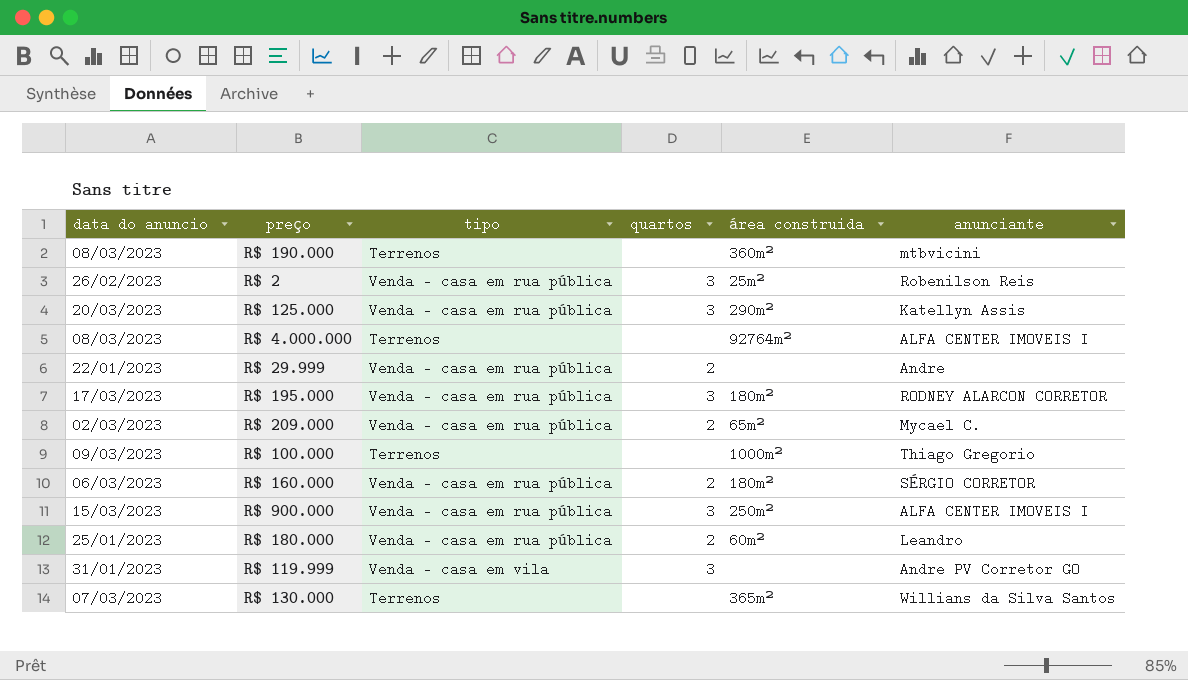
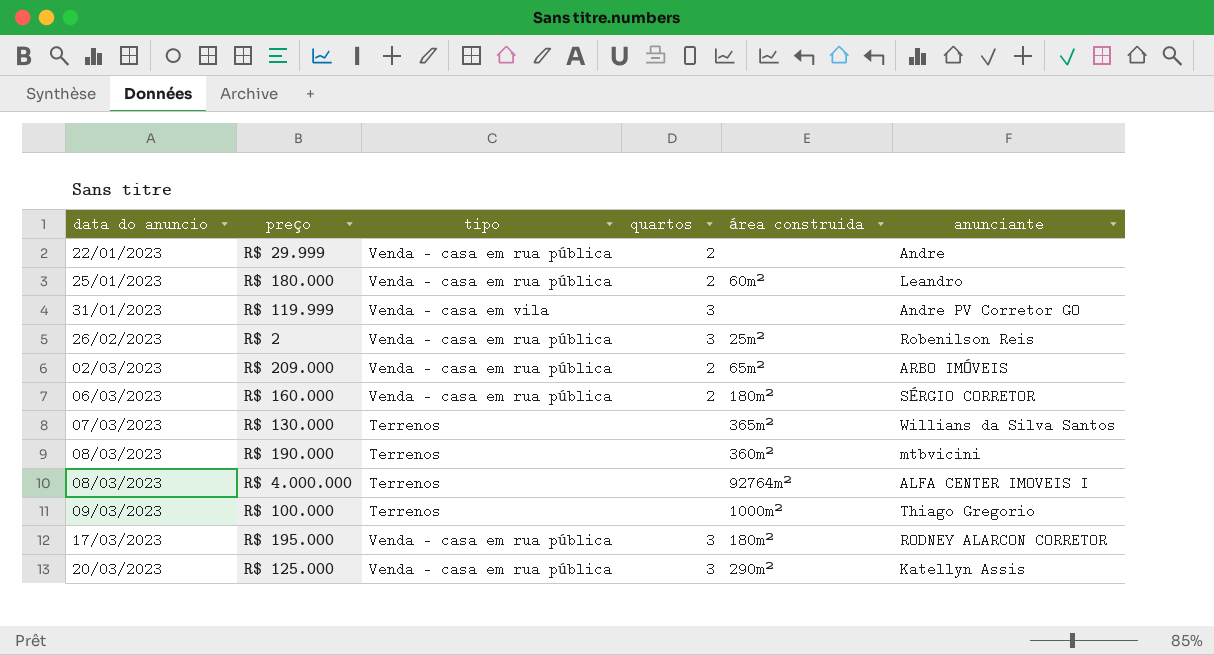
row order: none -> data do anuncio ascending
row R$ 900.000: 15/03/2023 | Venda - casa em rua pública | 3 | 250m² | ALFA CENTER IMOVEIS I -> none
R$ 209.000 | anunciante: Mycael C. -> ARBO IMÓVEIS

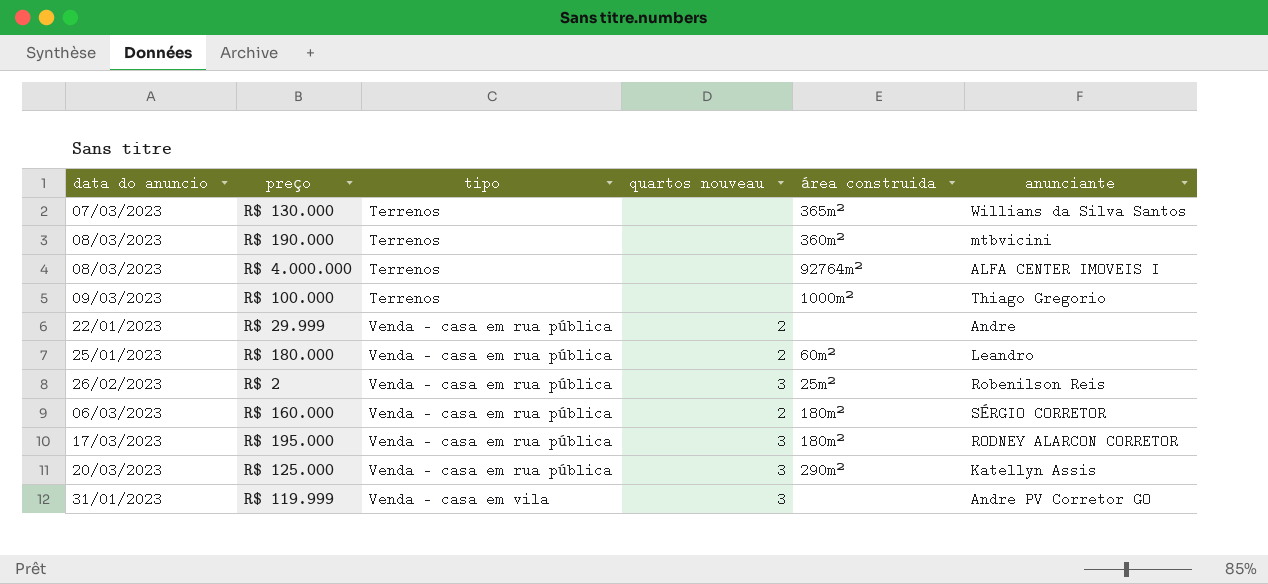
row order: data do anuncio ascending -> tipo ascending
column name: quartos -> quartos nouveau
row R$ 209.000: 02/03/2023 | Venda - casa em rua pública | 2 | 65m² | ARBO IMÓVEIS -> none

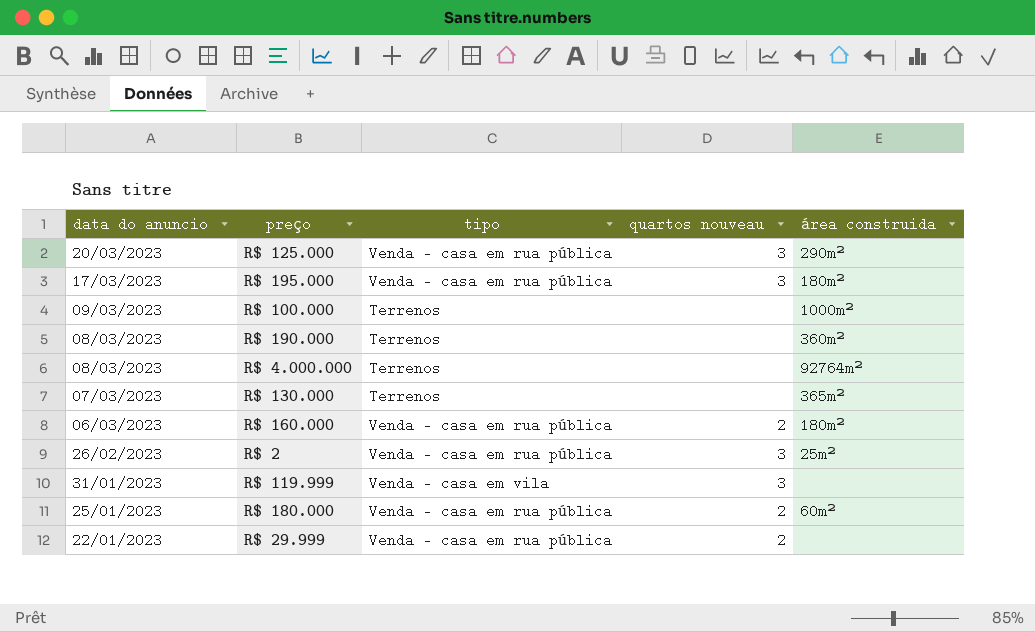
row order: tipo ascending -> data do anuncio descending
column anunciante | position: 6 -> none

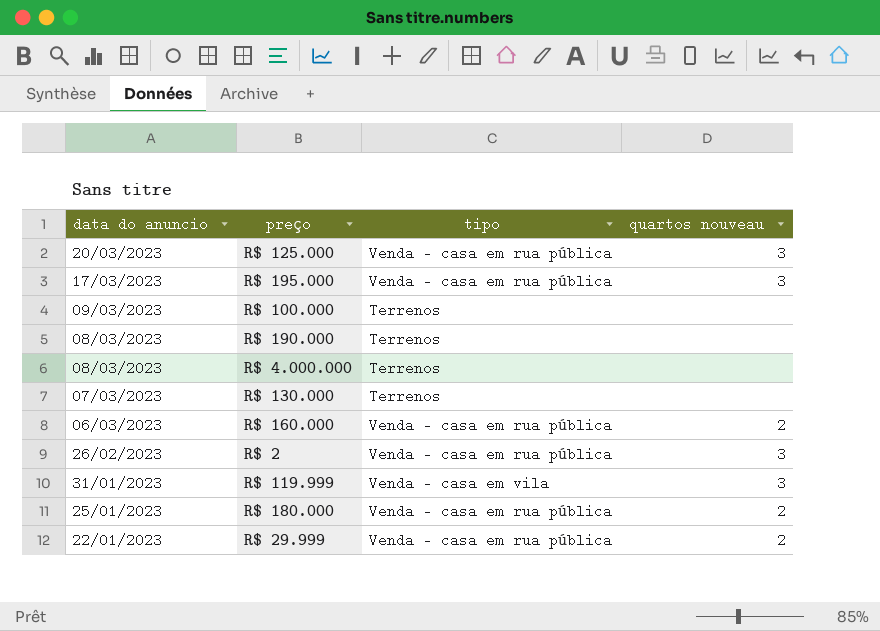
column área construida | position: 5 -> none

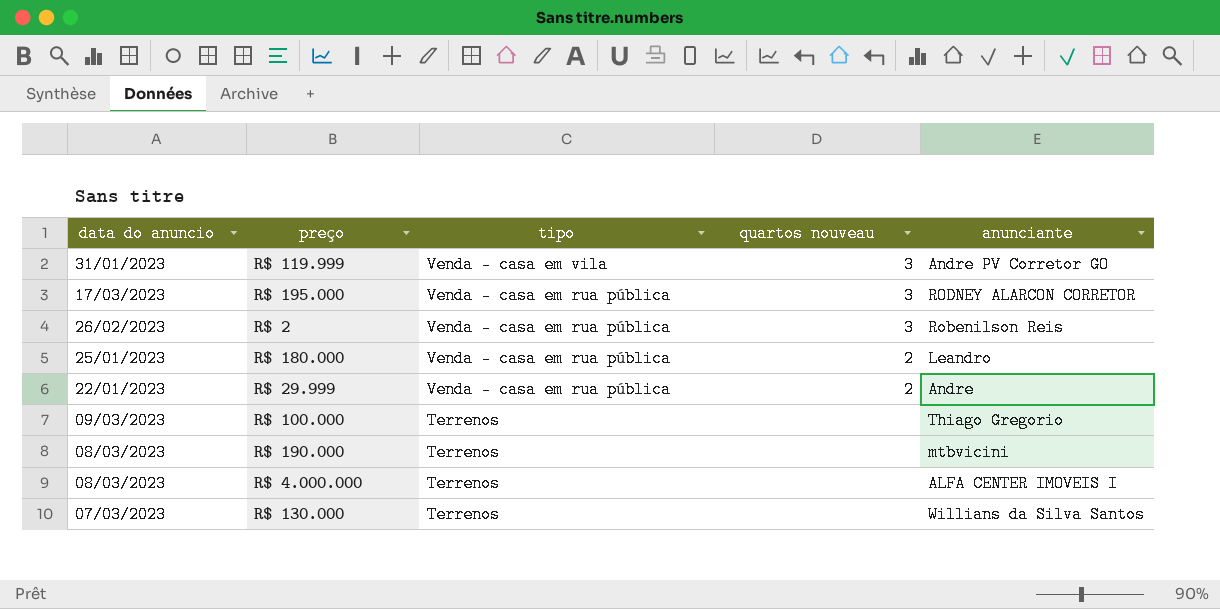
row order: data do anuncio descending -> tipo descending
column anunciante | position: none -> 5
row R$ 125.000: 20/03/2023 | Venda - casa em rua pública | 3 -> none
row R$ 160.000: 06/03/2023 | Venda - casa em rua pública | 2 -> none

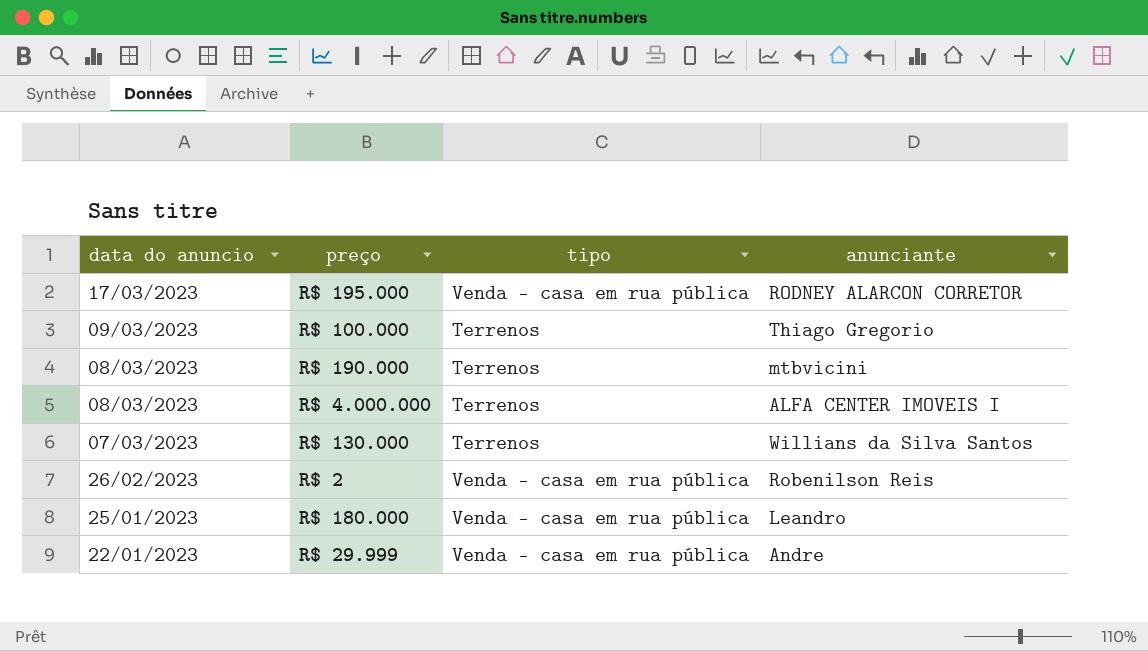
row order: tipo descending -> data do anuncio descending
column quartos nouveau | position: 4 -> none
row R$ 119.999: 31/01/2023 | Venda - casa em vila | 3 | Andre PV Corretor GO -> none

